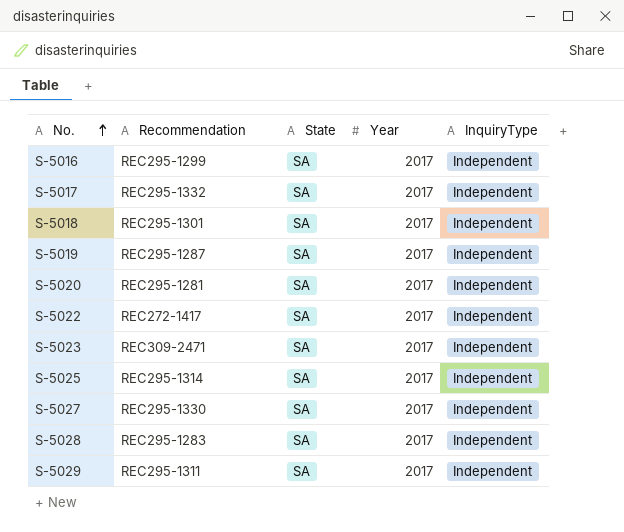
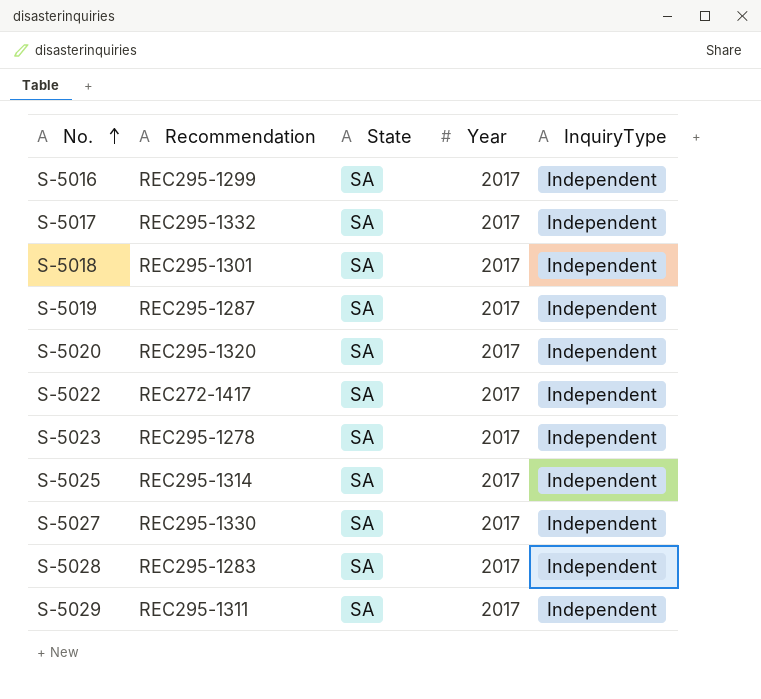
S-5020 | Recommendation: REC295-1281 -> REC295-1320
S-5023 | Recommendation: REC309-2471 -> REC295-1278

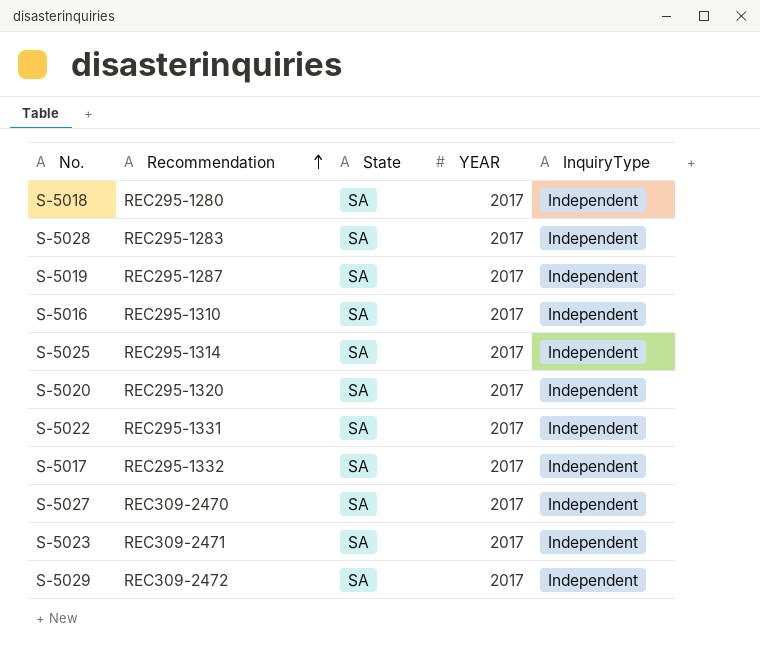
row order: No. ascending -> Recommendation ascending
column name: Year -> YEAR
S-5018 | Recommendation: REC295-1301 -> REC295-1280
S-5016 | Recommendation: REC295-1299 -> REC295-1310
S-5022 | Recommendation: REC272-1417 -> REC295-1331
S-5027 | Recommendation: REC295-1330 -> REC309-2470
S-5023 | Recommendation: REC295-1278 -> REC309-2471
S-5029 | Recommendation: REC295-1311 -> REC309-2472

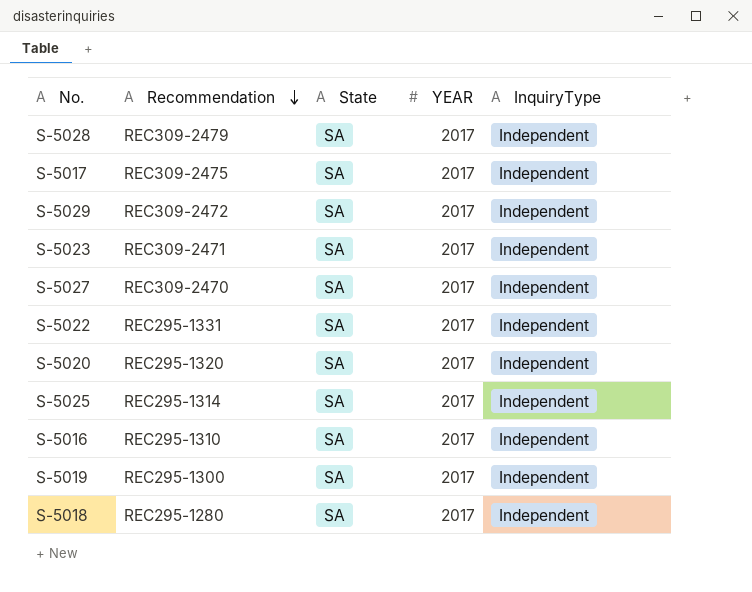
row order: Recommendation ascending -> Recommendation descending
S-5028 | Recommendation: REC295-1283 -> REC309-2479
S-5017 | Recommendation: REC295-1332 -> REC309-2475
S-5019 | Recommendation: REC295-1287 -> REC295-1300

